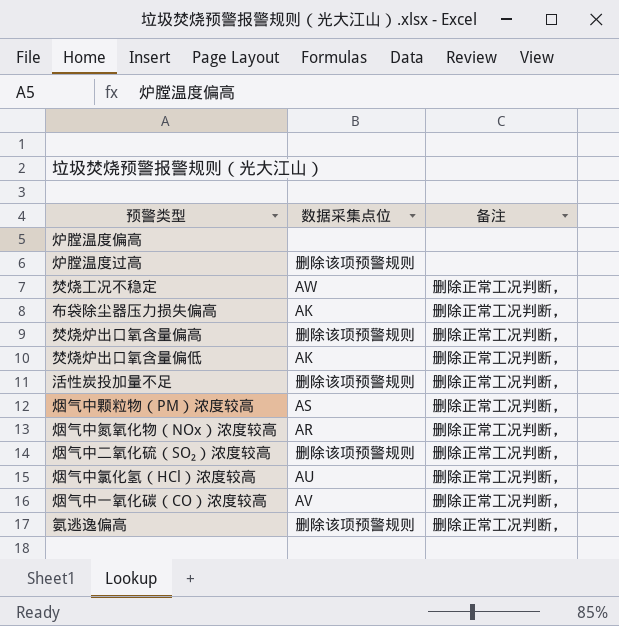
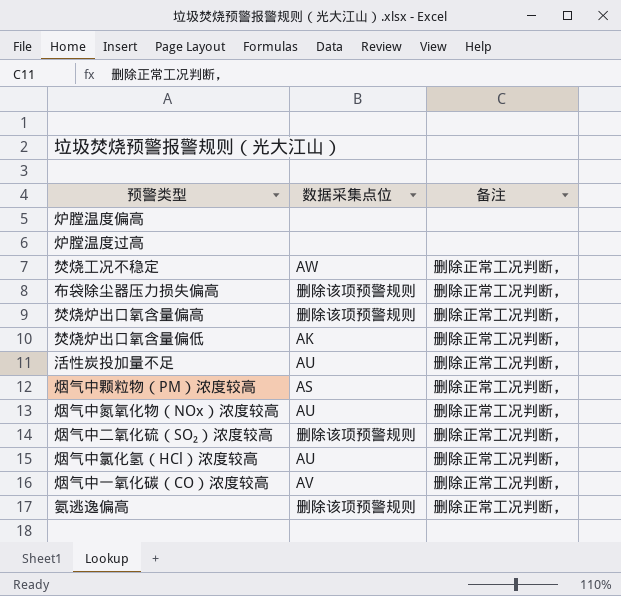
炉膛温度过高 | 数据采集点位: 删除该项预警规则 -> none
布袋除尘器压力损失偏高 | 数据采集点位: AK -> 删除该项预警规则
活性炭投加量不足 | 数据采集点位: 删除该项预警规则 -> AU
烟气中氮氧化物（NOx）浓度较高 | 数据采集点位: AR -> AU

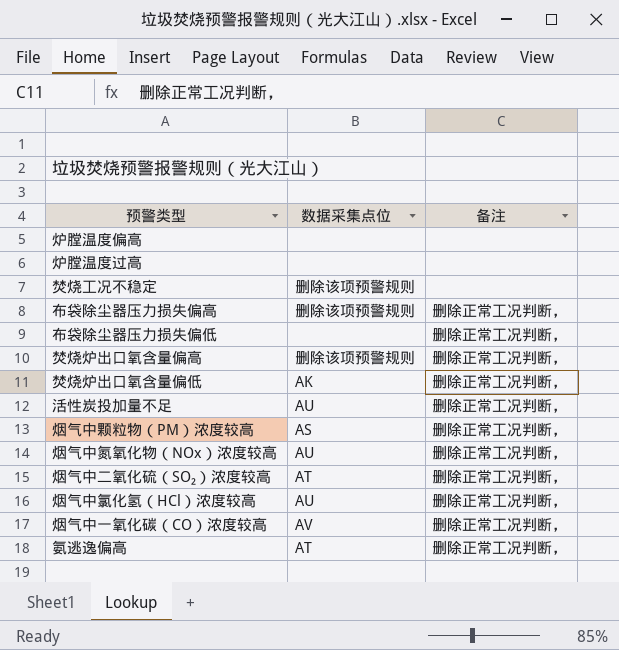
焚烧工况不稳定 | 数据采集点位: AW -> 删除该项预警规则
焚烧工况不稳定 | 备注: 删除正常工况判断， -> none
row 布袋除尘器压力损失偏低: none -> none | 删除正常工况判断，
烟气中二氧化硫（SO₂）浓度较高 | 数据采集点位: 删除该项预警规则 -> AT
氨逃逸偏高 | 数据采集点位: 删除该项预警规则 -> AT

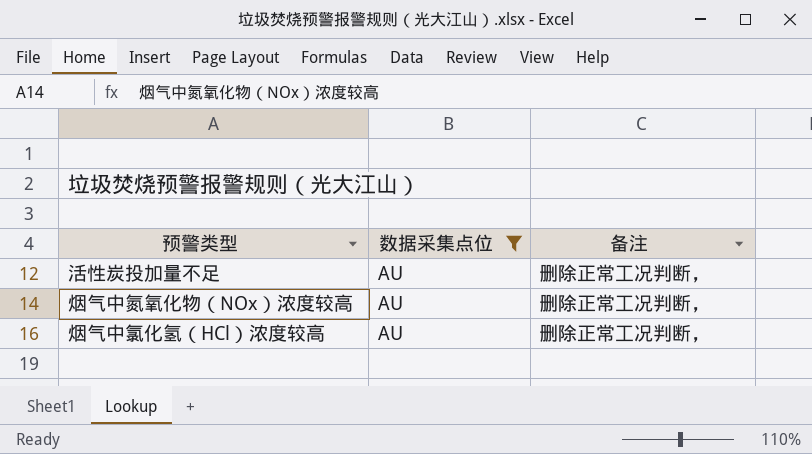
filter: none -> 数据采集点位 = AU

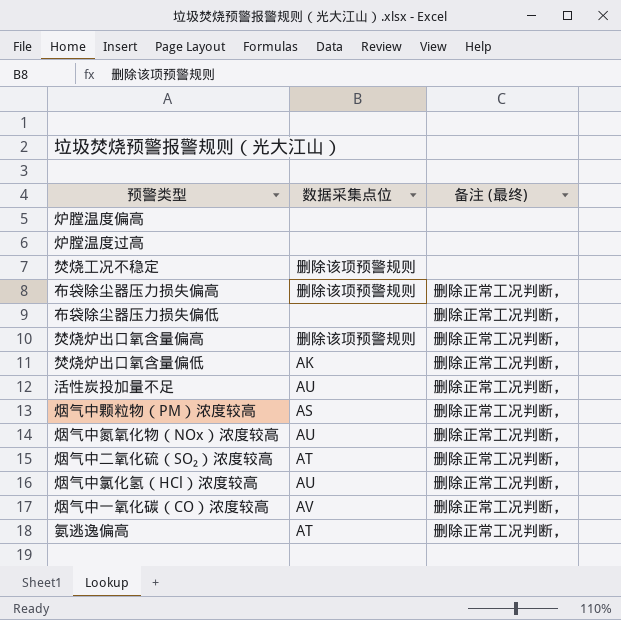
filter: 数据采集点位 = AU -> none
column name: 备注 -> 备注 (最终)

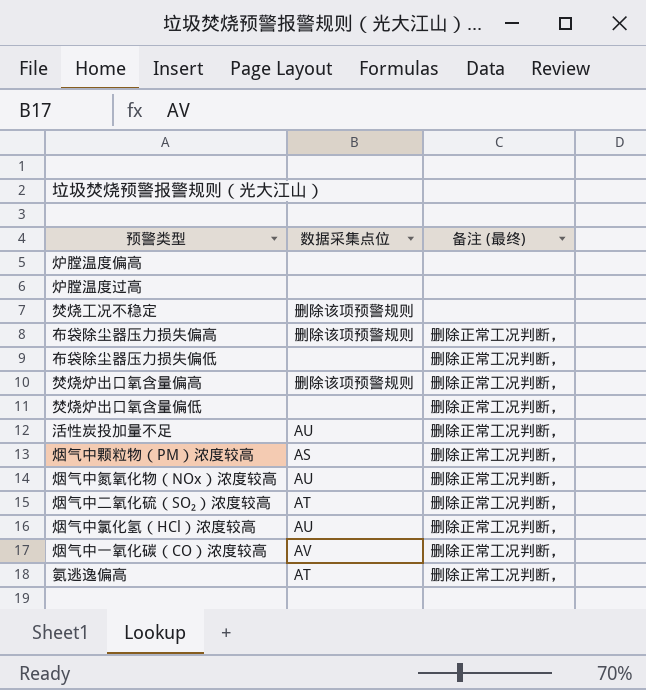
焚烧炉出口氧含量偏低 | 数据采集点位: AK -> none

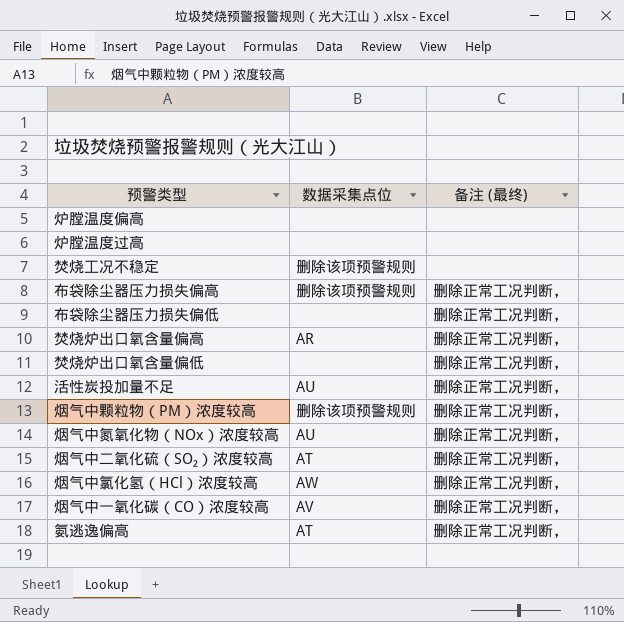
焚烧炉出口氧含量偏高 | 数据采集点位: 删除该项预警规则 -> AR
烟气中颗粒物（PM）浓度较高 | 数据采集点位: AS -> 删除该项预警规则
烟气中氯化氢（HCl）浓度较高 | 数据采集点位: AU -> AW

